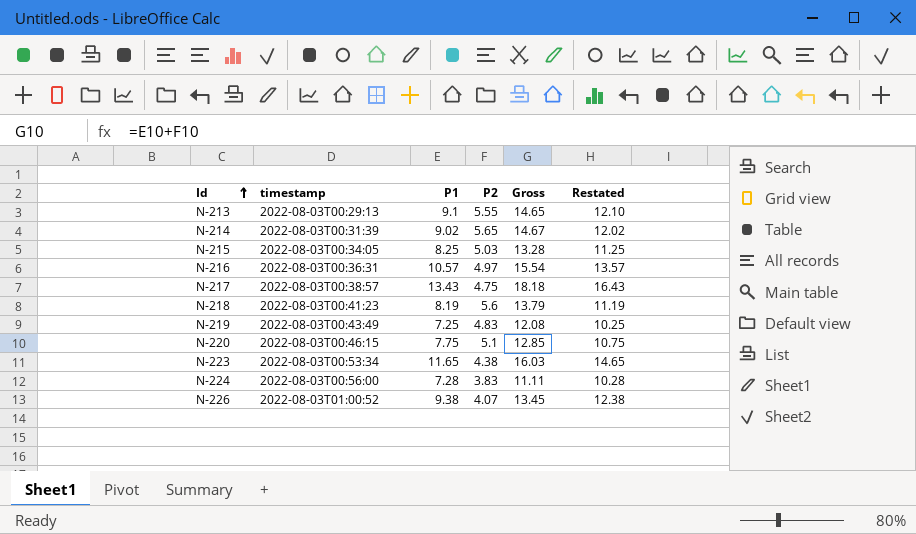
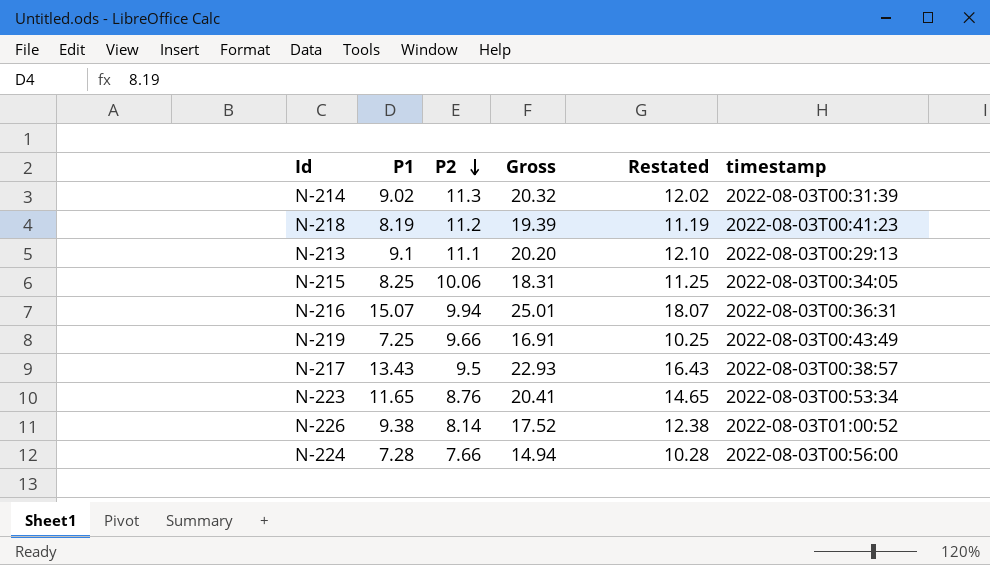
row order: Id ascending -> P2 descending
column timestamp | position: 2 -> 6
row N-220: 2022-08-03T00:46:15 | 7.75 | 5.1 | 12.85 | 10.75 -> none
N-214 | P2: 5.65 -> 11.3
N-214 | Gross: 14.67 -> 20.32
N-218 | P2: 5.6 -> 11.2
N-218 | Gross: 13.79 -> 19.39
N-213 | P2: 5.55 -> 11.1
N-213 | Gross: 14.65 -> 20.20
N-215 | P2: 5.03 -> 10.06
N-215 | Gross: 13.28 -> 18.31
N-216 | P1: 10.57 -> 15.07
N-216 | P2: 4.97 -> 9.94
N-216 | Gross: 15.54 -> 25.01
N-216 | Restated: 13.57 -> 18.07
N-219 | P2: 4.83 -> 9.66
N-219 | Gross: 12.08 -> 16.91
N-217 | P2: 4.75 -> 9.5
N-217 | Gross: 18.18 -> 22.93
N-223 | P2: 4.38 -> 8.76
N-223 | Gross: 16.03 -> 20.41
N-226 | P2: 4.07 -> 8.14
N-226 | Gross: 13.45 -> 17.52
N-224 | P2: 3.83 -> 7.66
N-224 | Gross: 11.11 -> 14.94

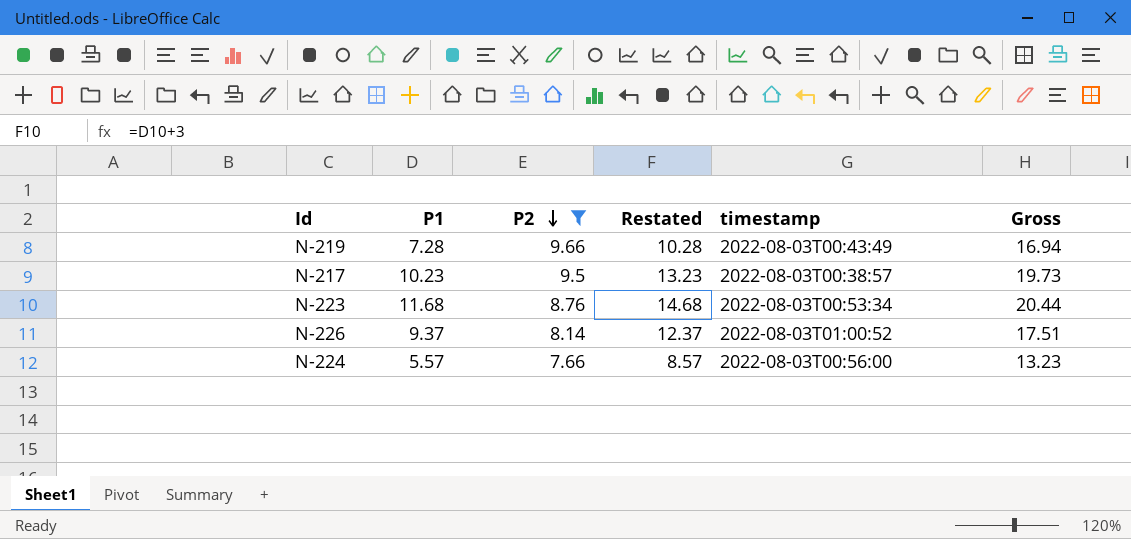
filter: none -> P2 <= 9.66
column Gross | position: 4 -> 6
N-219 | P1: 7.25 -> 7.28
N-219 | Restated: 10.25 -> 10.28
N-219 | Gross: 16.91 -> 16.94
N-217 | P1: 13.43 -> 10.23
N-217 | Restated: 16.43 -> 13.23
N-217 | Gross: 22.93 -> 19.73
N-223 | P1: 11.65 -> 11.68
N-223 | Restated: 14.65 -> 14.68
N-223 | Gross: 20.41 -> 20.44
N-226 | P1: 9.38 -> 9.37
N-226 | Restated: 12.38 -> 12.37
N-226 | Gross: 17.52 -> 17.51
N-224 | P1: 7.28 -> 5.57
N-224 | Restated: 10.28 -> 8.57
N-224 | Gross: 14.94 -> 13.23

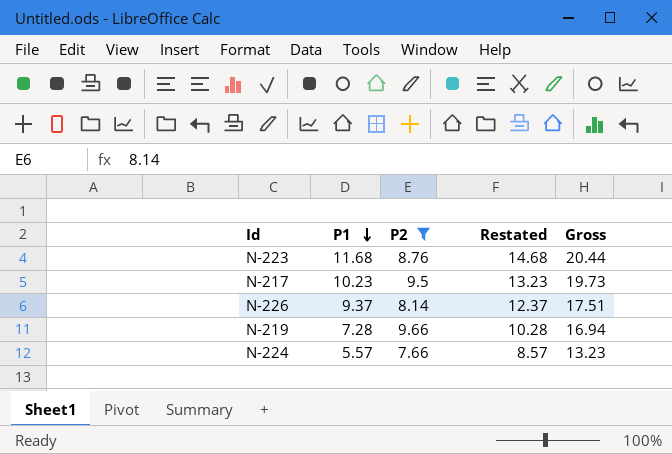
row order: P2 descending -> P1 descending
column timestamp | position: 5 -> none

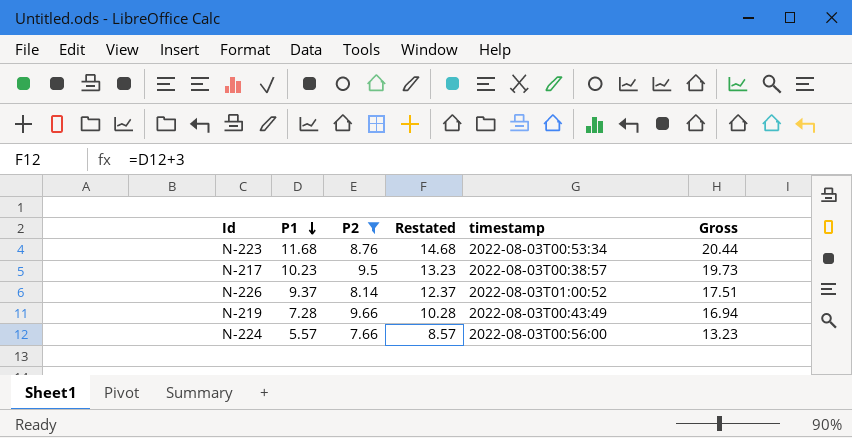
column timestamp | position: none -> 5

